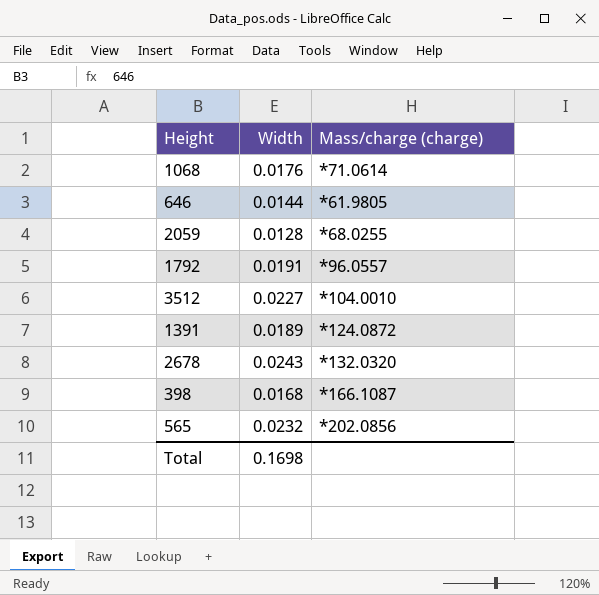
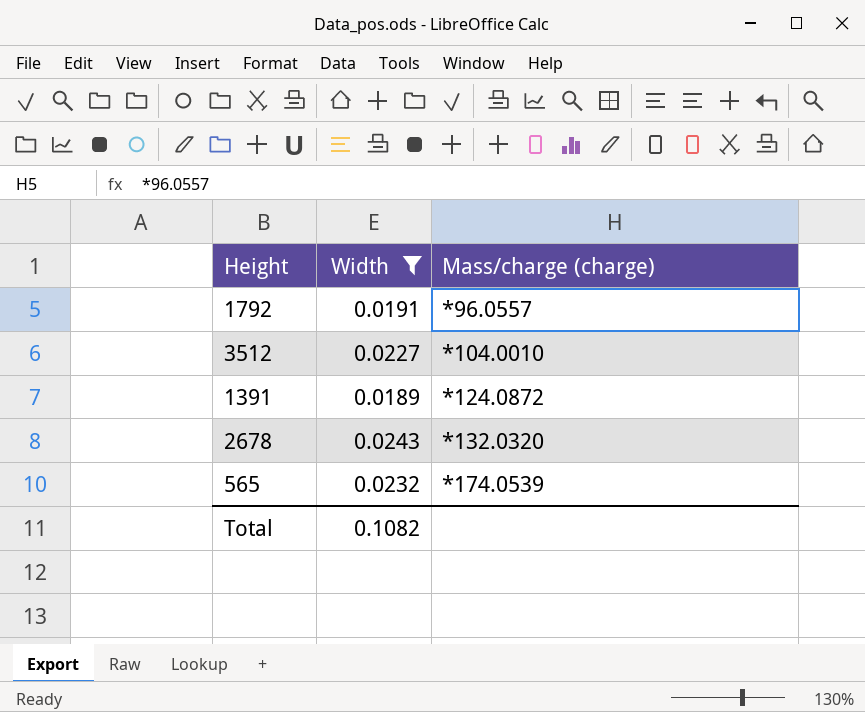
filter: none -> Width >= 0.0189
565 | Mass/charge (charge): *202.0856 -> *174.0539
Total | Width: 0.1698 -> 0.1082

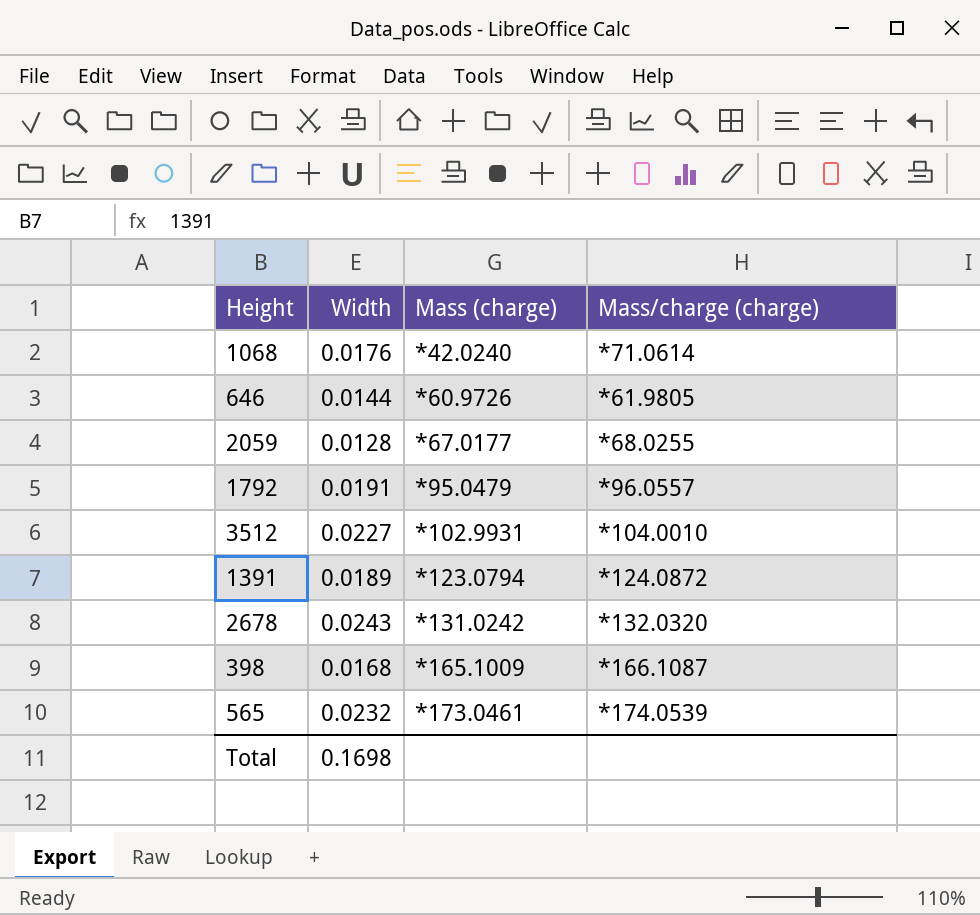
filter: Width >= 0.0189 -> none
column Mass (charge) | position: none -> 3
Total | Width: 0.1082 -> 0.1698

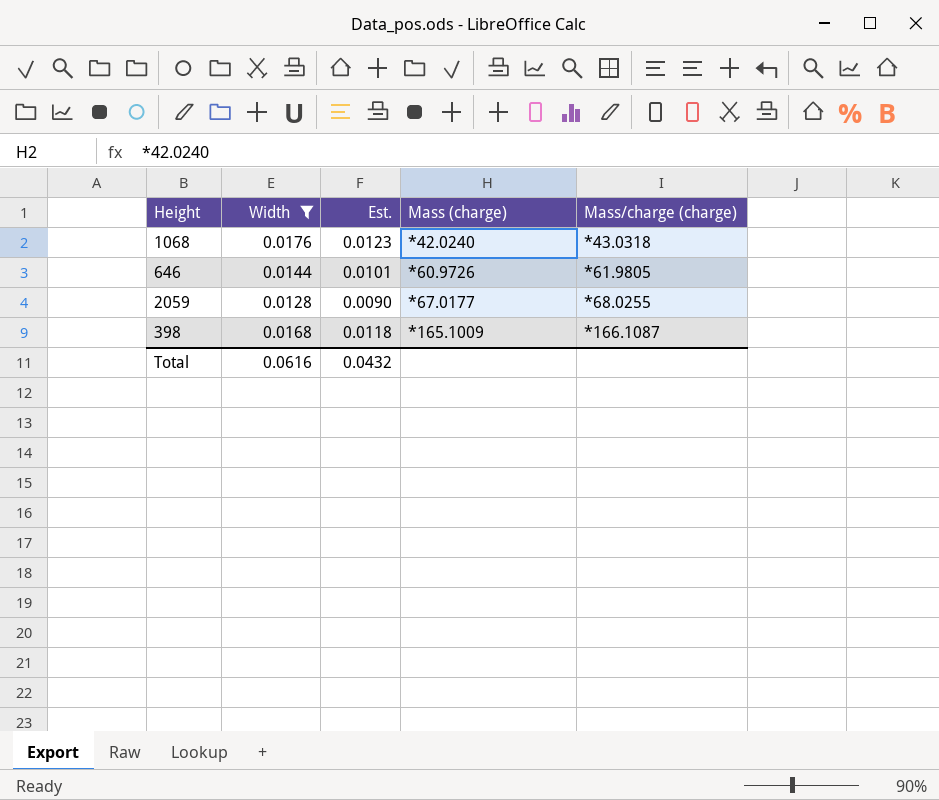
filter: none -> Width <= 0.0176
column Est. | formula: none -> [Width] * 0.7
1068 | Mass/charge (charge): *71.0614 -> *43.0318
Total | Width: 0.1698 -> 0.0616

